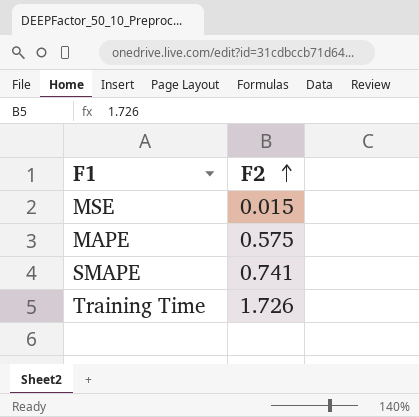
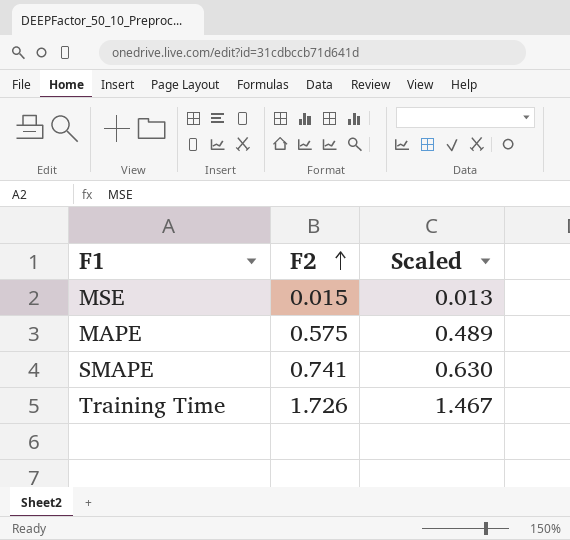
column Scaled | formula: none -> [F2] * 0.85

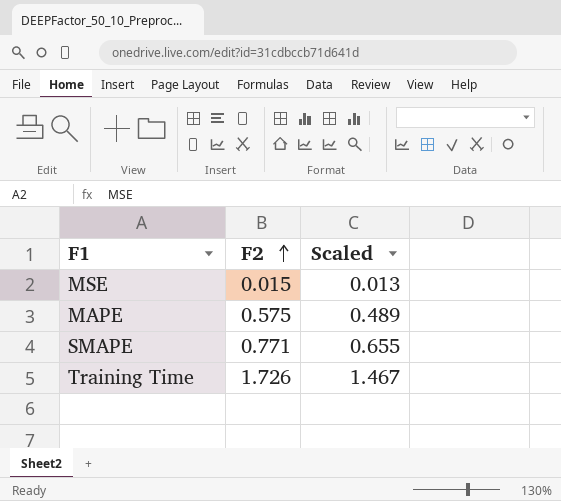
SMAPE | F2: 0.741 -> 0.771
SMAPE | Scaled: 0.630 -> 0.655

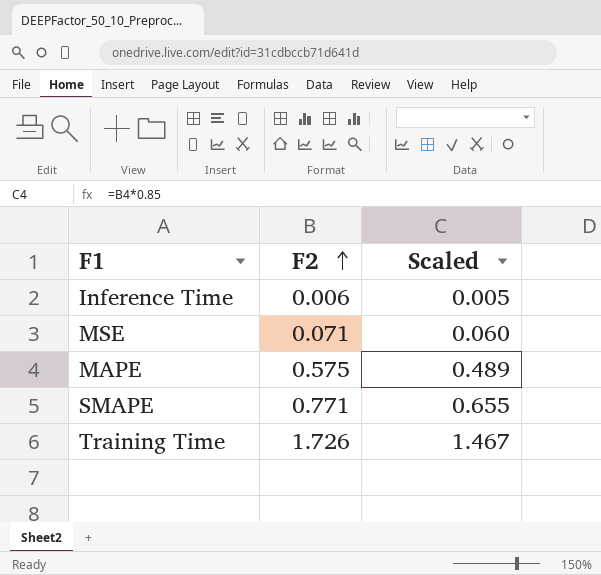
row Inference Time: none -> 0.006 | 0.005
MSE | F2: 0.015 -> 0.071
MSE | Scaled: 0.013 -> 0.060

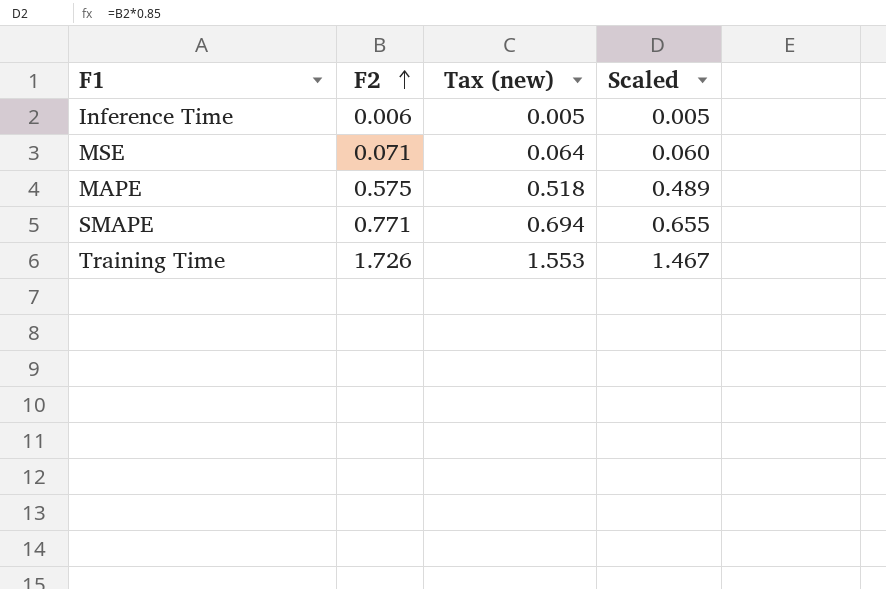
column Tax (new) | formula: none -> [F2] * 0.9

